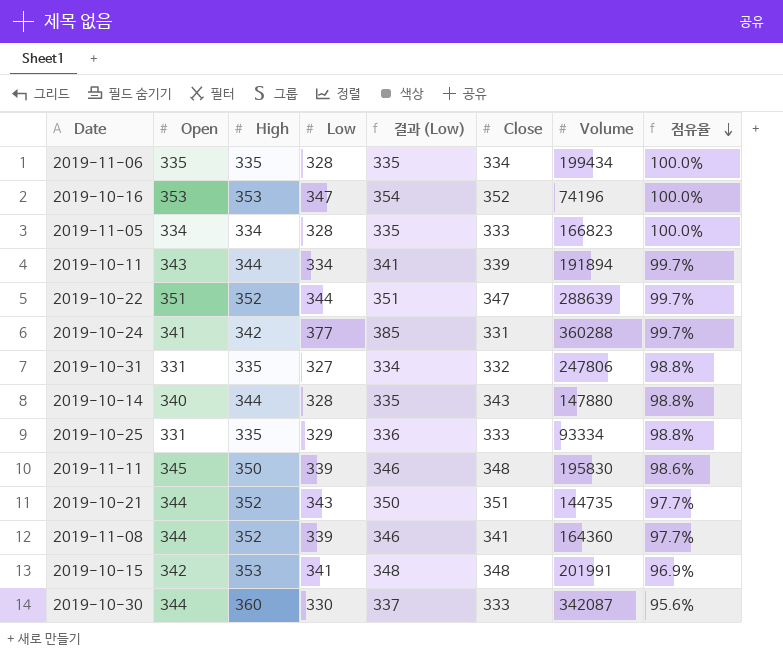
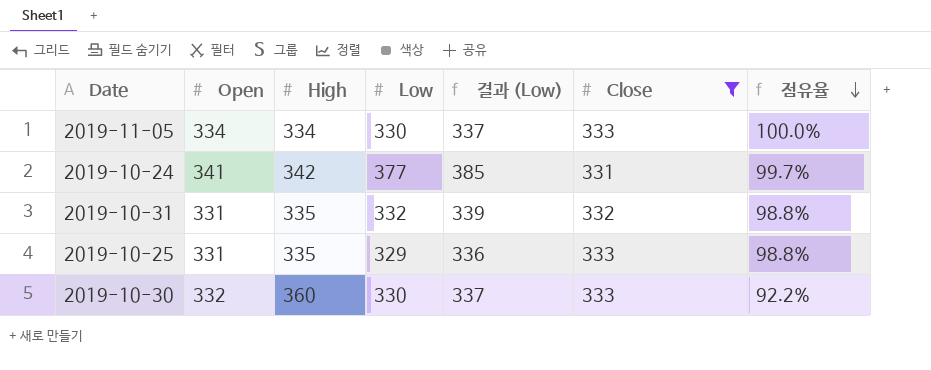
filter: none -> Close <= 333
column Volume | position: 7 -> none
2019-11-05 | Low: 328 -> 330
2019-11-05 | 결과 (Low): 335 -> 337
2019-10-31 | Low: 327 -> 332
2019-10-31 | 결과 (Low): 334 -> 339
2019-10-30 | Open: 344 -> 332
2019-10-30 | 점유율: 95.6% -> 92.2%

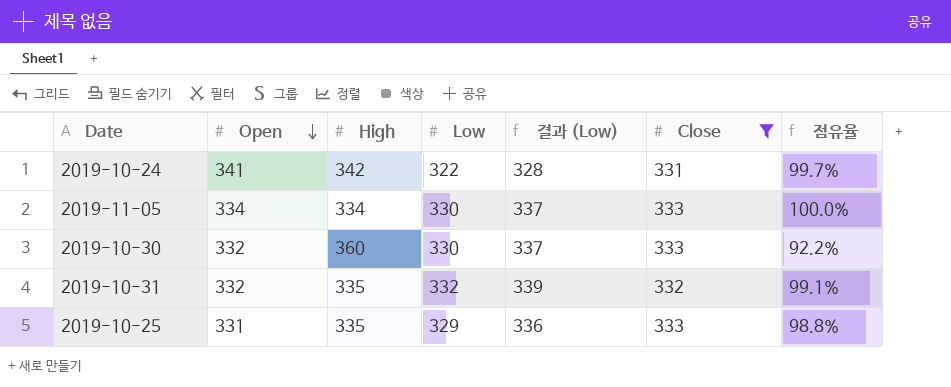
row order: 점유율 descending -> Open descending
2019-10-24 | Low: 377 -> 322
2019-10-24 | 결과 (Low): 385 -> 328
2019-10-31 | Open: 331 -> 332
2019-10-31 | 점유율: 98.8% -> 99.1%

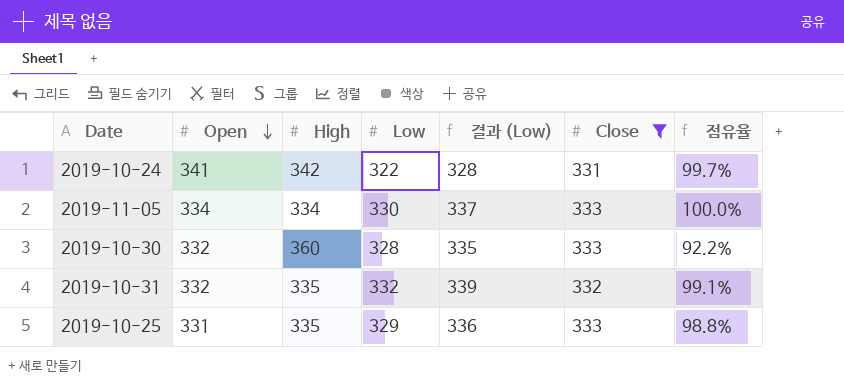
2019-10-30 | Low: 330 -> 328
2019-10-30 | 결과 (Low): 337 -> 335

